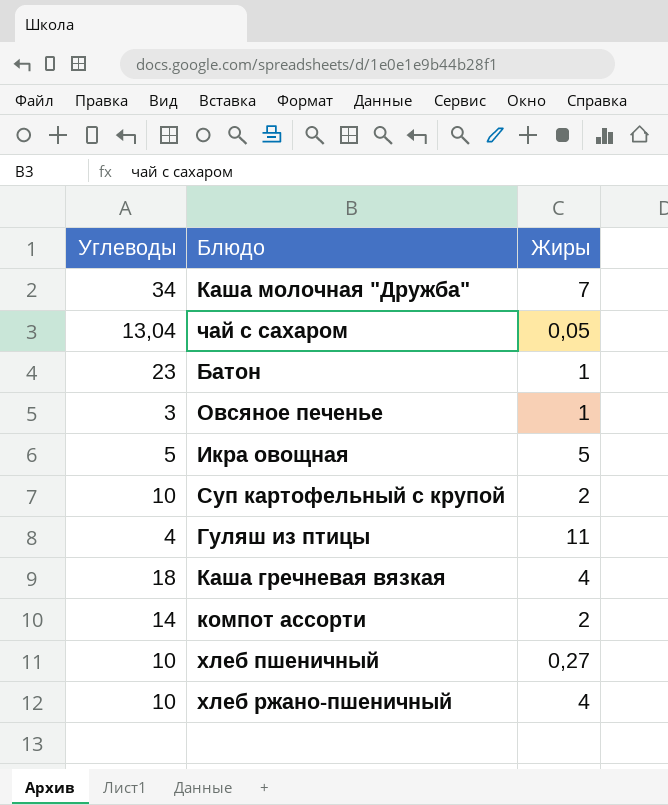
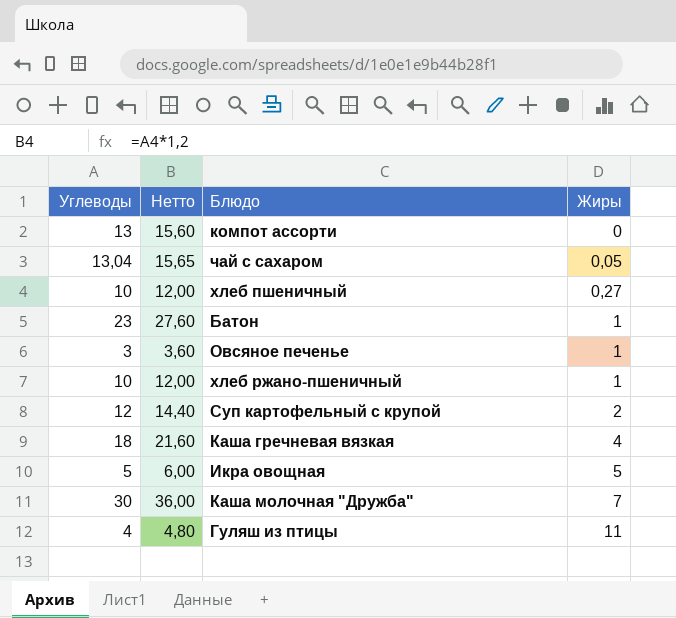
row order: none -> Жиры ascending
column Нетто | formula: none -> [Углеводы] * 1,2
компот ассорти | Углеводы: 14 -> 13
компот ассорти | Жиры: 2 -> 0
хлеб ржано-пшеничный | Жиры: 4 -> 1
Суп картофельный с крупой | Углеводы: 10 -> 12
Каша молочная "Дружба" | Углеводы: 34 -> 30

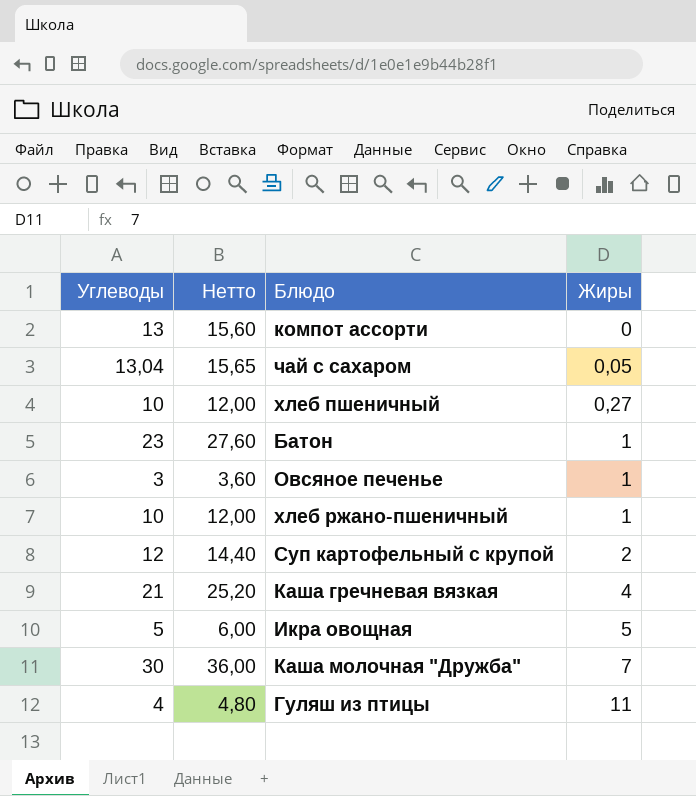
Каша гречневая вязкая | Углеводы: 18 -> 21
Каша гречневая вязкая | Нетто: 21,60 -> 25,20

